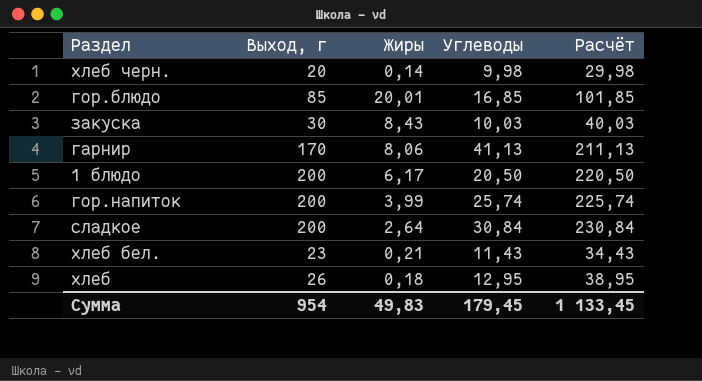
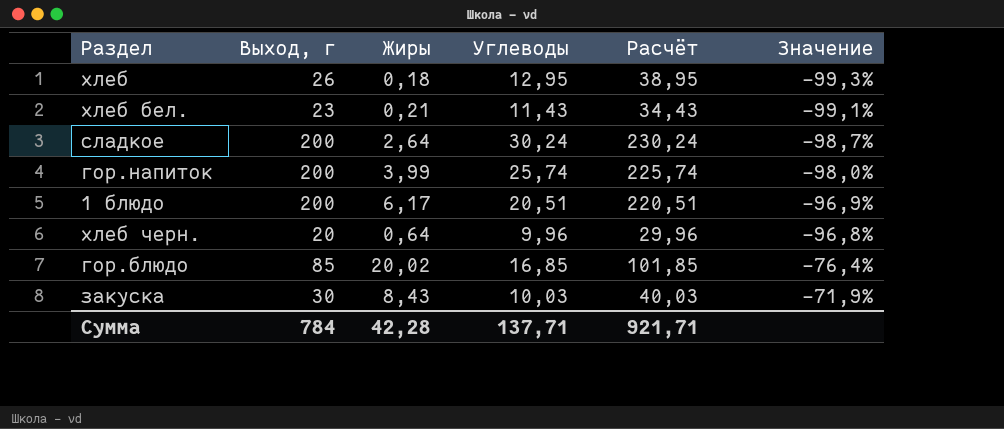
row order: none -> Значение ascending
column Значение | formula: none -> ([Жиры] - [Выход, г]) / [Выход, г]
row гарнир: 170 | 8,06 | 41,13 | 211,13 -> none
сладкое | Углеводы: 30,84 -> 30,24
сладкое | Расчёт: 230,84 -> 230,24
1 блюдо | Углеводы: 20,50 -> 20,51
1 блюдо | Расчёт: 220,50 -> 220,51
хлеб черн. | Жиры: 0,14 -> 0,64
хлеб черн. | Углеводы: 9,98 -> 9,96
хлеб черн. | Расчёт: 29,98 -> 29,96
гор.блюдо | Жиры: 20,01 -> 20,02
Сумма | Выход, г: 954 -> 784
Сумма | Жиры: 49,83 -> 42,28
Сумма | Углеводы: 179,45 -> 137,71
Сумма | Расчёт: 1 133,45 -> 921,71

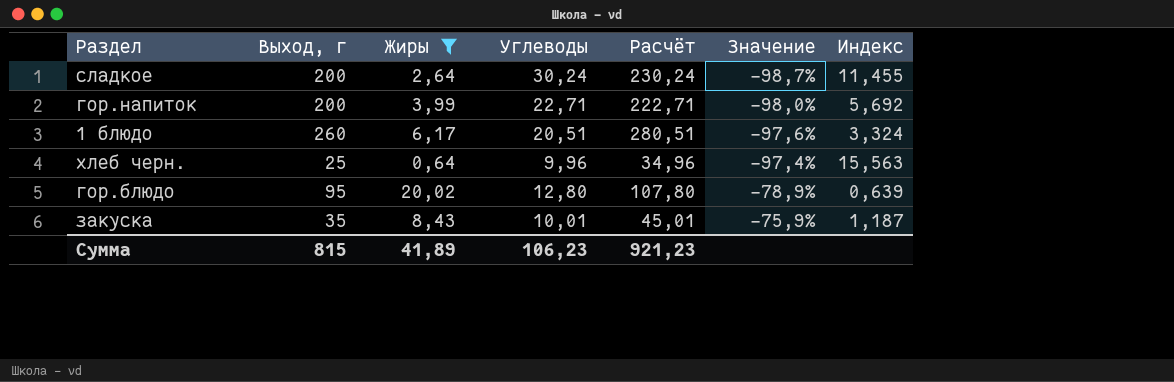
filter: none -> Жиры >= 0,64
column Индекс | formula: none -> [Углеводы] / [Жиры]
гор.напиток | Углеводы: 25,74 -> 22,71
гор.напиток | Расчёт: 225,74 -> 222,71
1 блюдо | Выход, г: 200 -> 260
1 блюдо | Расчёт: 220,51 -> 280,51
1 блюдо | Значение: -96,9% -> -97,6%
хлеб черн. | Выход, г: 20 -> 25
хлеб черн. | Расчёт: 29,96 -> 34,96
хлеб черн. | Значение: -96,8% -> -97,4%
гор.блюдо | Выход, г: 85 -> 95
гор.блюдо | Углеводы: 16,85 -> 12,80
гор.блюдо | Расчёт: 101,85 -> 107,80
гор.блюдо | Значение: -76,4% -> -78,9%
закуска | Выход, г: 30 -> 35
закуска | Углеводы: 10,03 -> 10,01
закуска | Расчёт: 40,03 -> 45,01
закуска | Значение: -71,9% -> -75,9%
Сумма | Выход, г: 784 -> 815
Сумма | Жиры: 42,28 -> 41,89
Сумма | Углеводы: 137,71 -> 106,23
Сумма | Расчёт: 921,71 -> 921,23

